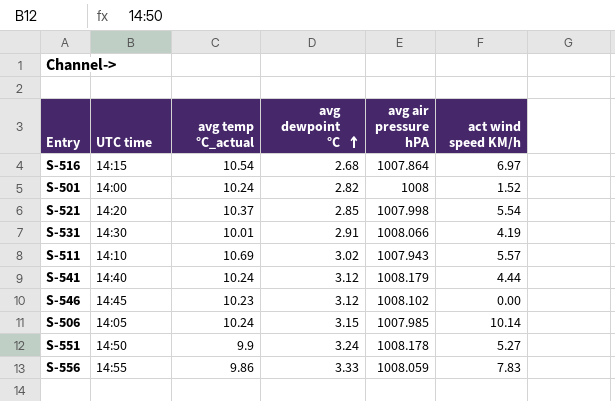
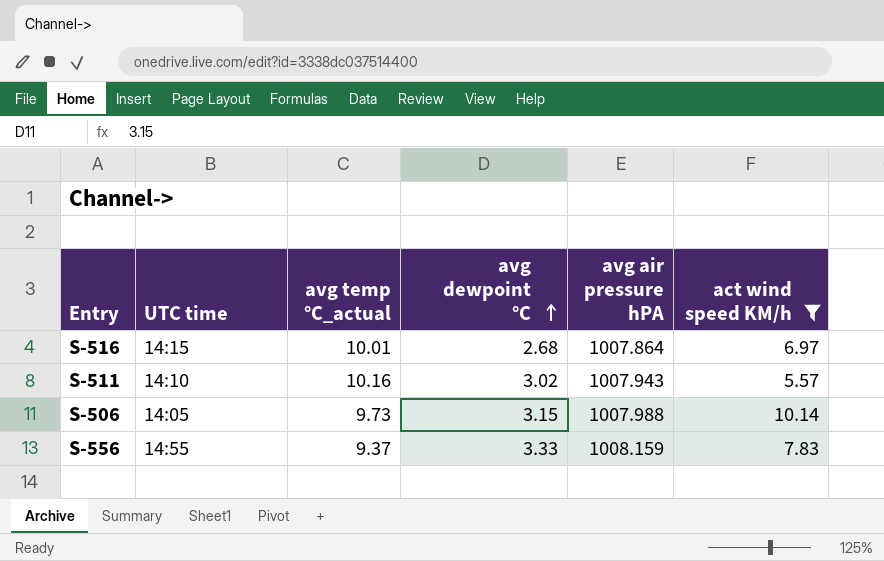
filter: none -> act wind speed KM/h >= 5.57
S-516 | avg temp °C_actual: 10.54 -> 10.01
S-511 | avg temp °C_actual: 10.69 -> 10.16
S-506 | avg temp °C_actual: 10.24 -> 9.73
S-506 | avg air pressure hPA: 1007.985 -> 1007.988
S-556 | avg temp °C_actual: 9.86 -> 9.37
S-556 | avg air pressure hPA: 1008.059 -> 1008.159

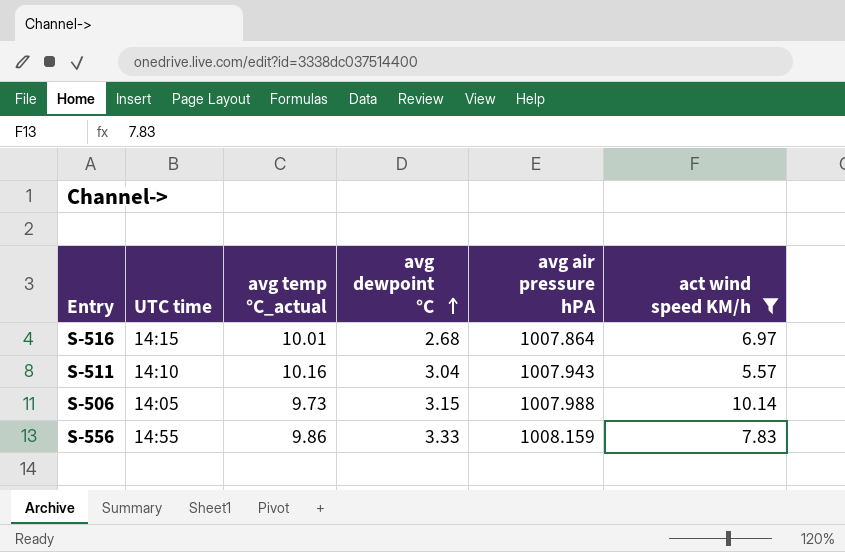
S-511 | avg dewpoint °C: 3.02 -> 3.04
S-556 | avg temp °C_actual: 9.37 -> 9.86

